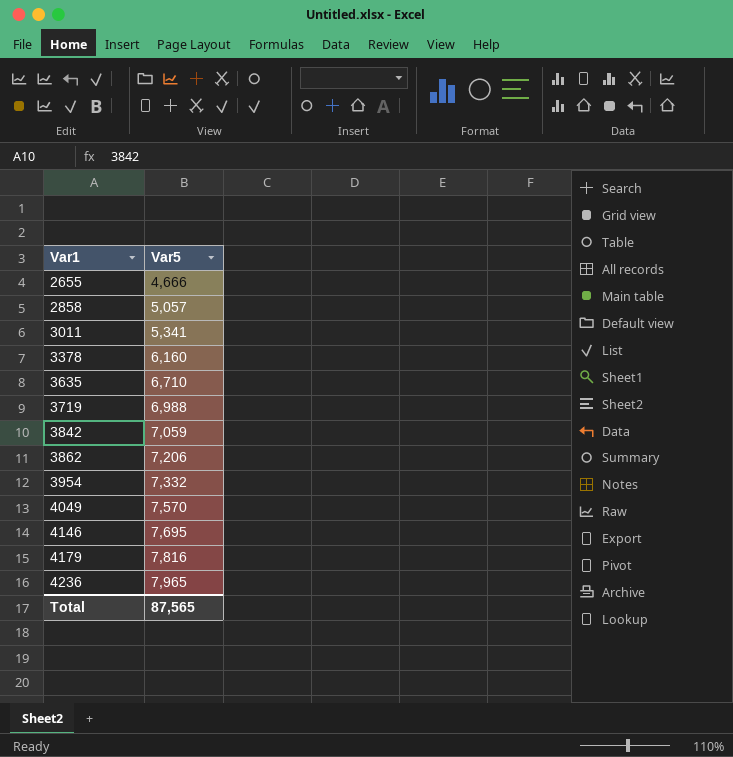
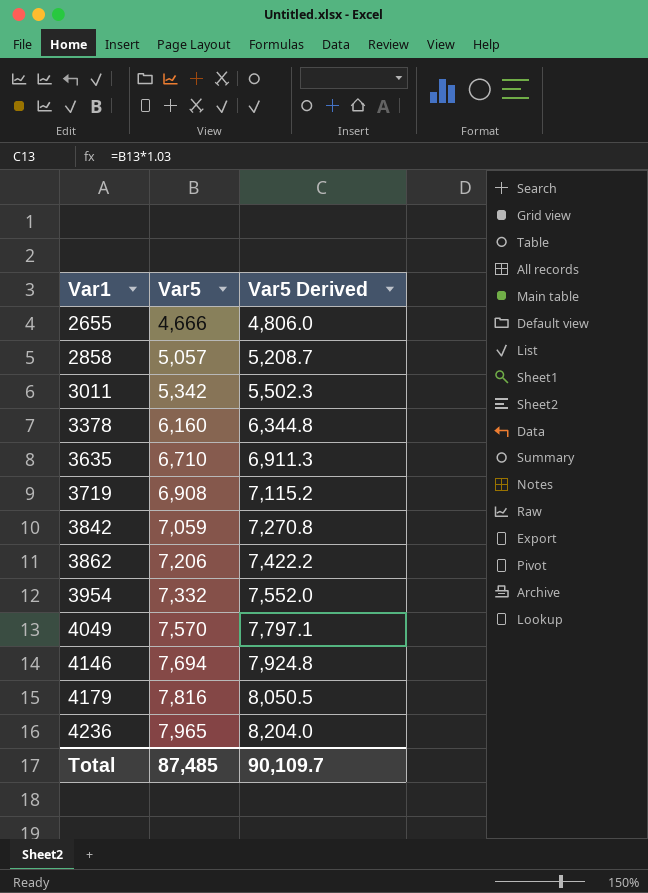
column Var5 Derived | formula: none -> [Var5] * 1.03
3011 | Var5: 5,341 -> 5,342
3719 | Var5: 6,988 -> 6,908
4146 | Var5: 7,695 -> 7,694
Total | Var5: 87,565 -> 87,485

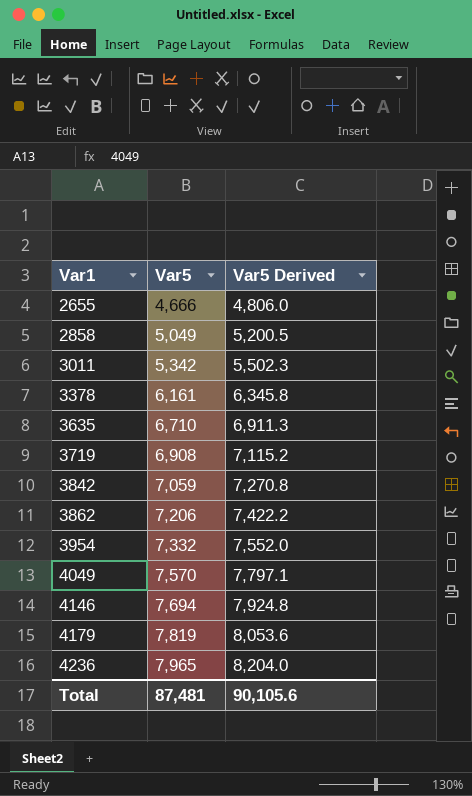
2858 | Var5: 5,057 -> 5,049
2858 | Var5 Derived: 5,208.7 -> 5,200.5
3378 | Var5: 6,160 -> 6,161
3378 | Var5 Derived: 6,344.8 -> 6,345.8
4179 | Var5: 7,816 -> 7,819
4179 | Var5 Derived: 8,050.5 -> 8,053.6
Total | Var5: 87,485 -> 87,481
Total | Var5 Derived: 90,109.7 -> 90,105.6

